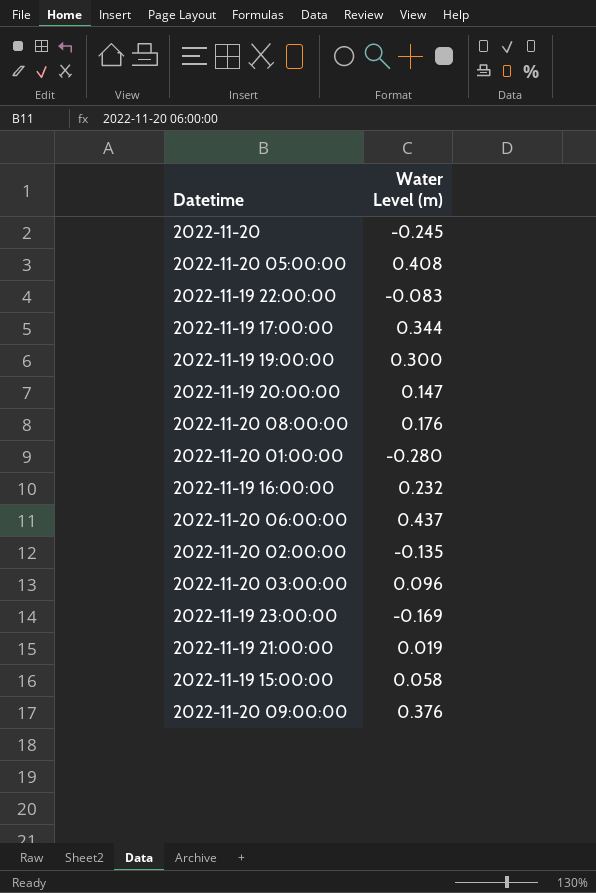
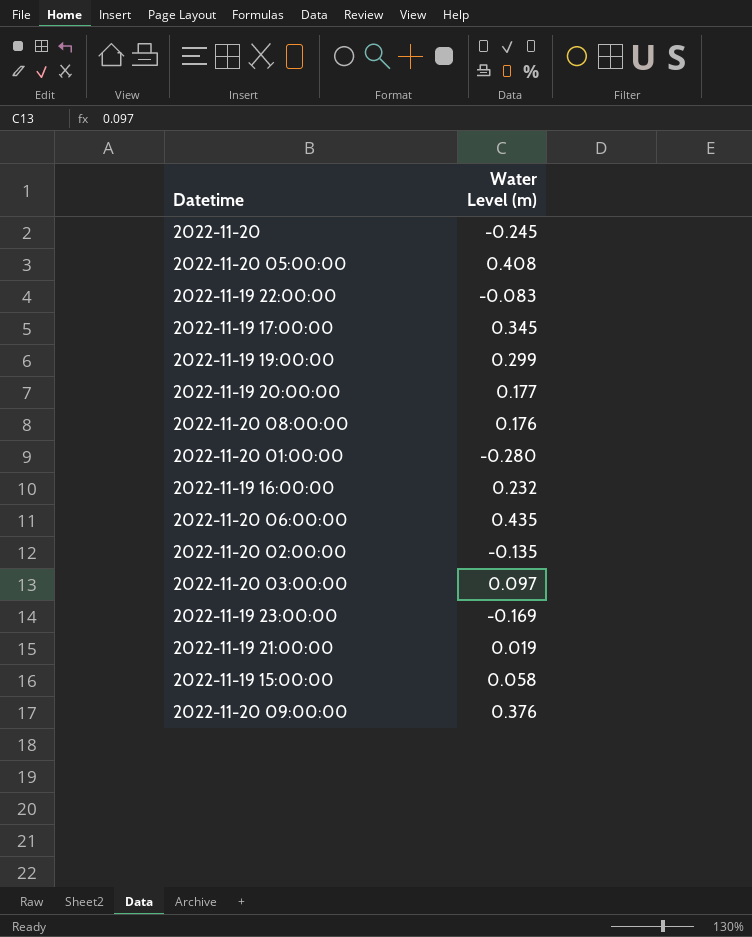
2022-11-19 17:00:00 | Water Level (m): 0.344 -> 0.345
2022-11-19 19:00:00 | Water Level (m): 0.300 -> 0.299
2022-11-19 20:00:00 | Water Level (m): 0.147 -> 0.177
2022-11-20 06:00:00 | Water Level (m): 0.437 -> 0.435
2022-11-20 03:00:00 | Water Level (m): 0.096 -> 0.097

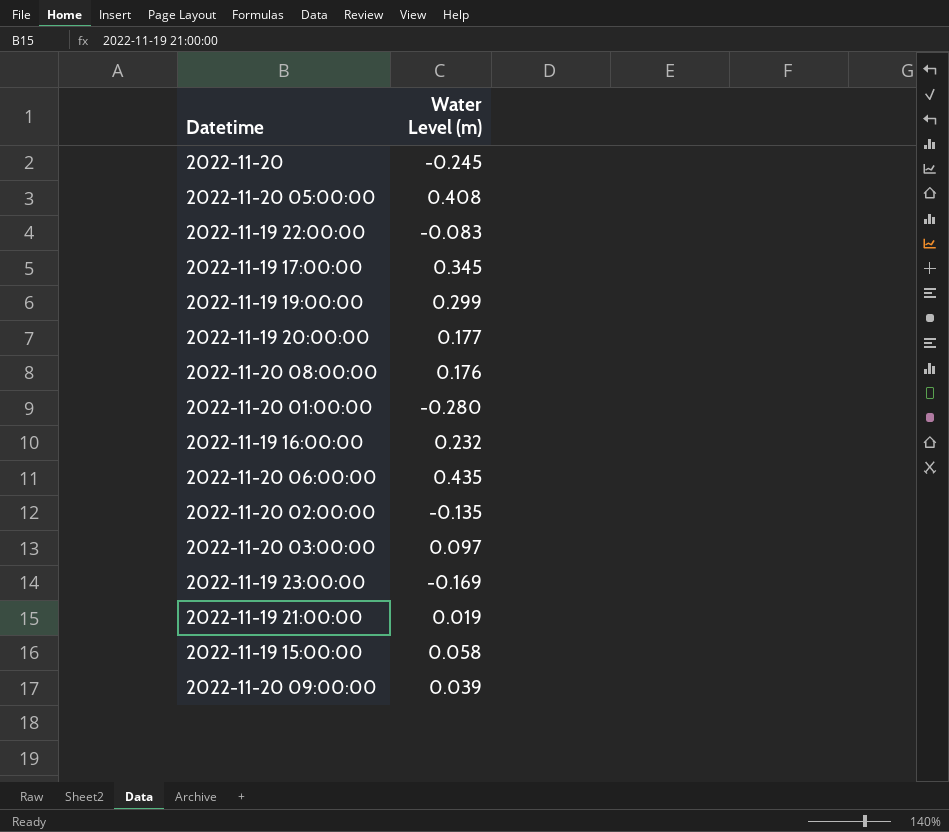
2022-11-20 09:00:00 | Water Level (m): 0.376 -> 0.039

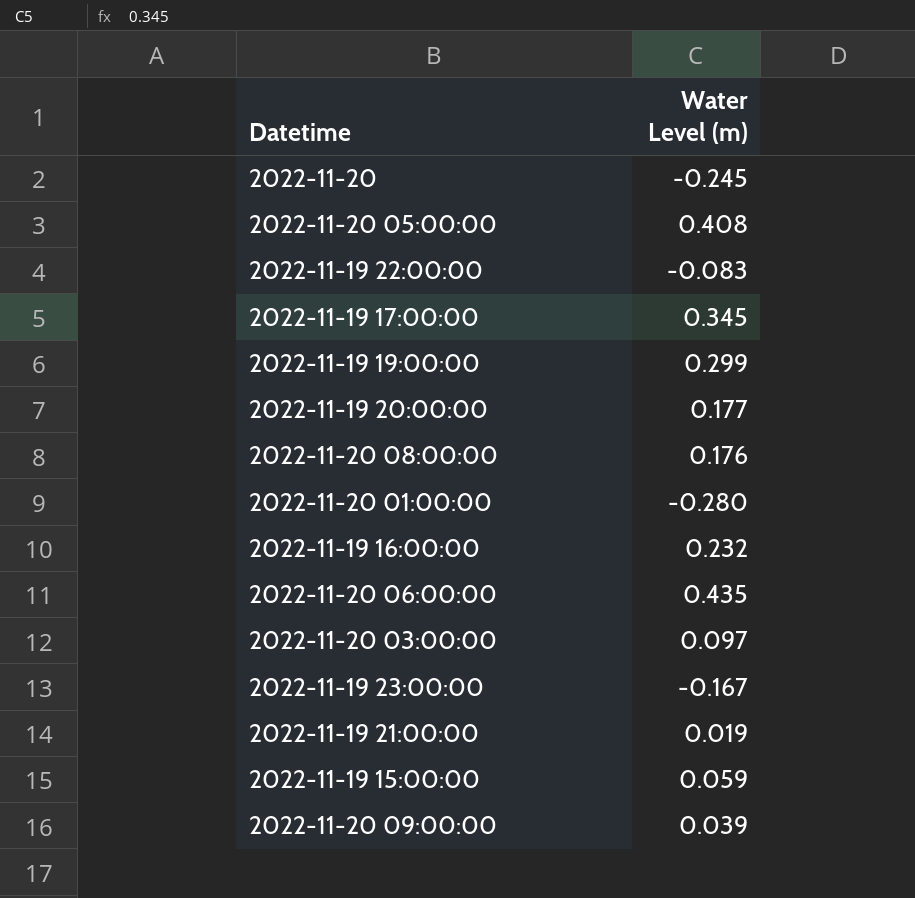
row 2022-11-20 02:00:00: -0.135 -> none
2022-11-19 23:00:00 | Water Level (m): -0.169 -> -0.167
2022-11-19 15:00:00 | Water Level (m): 0.058 -> 0.059

